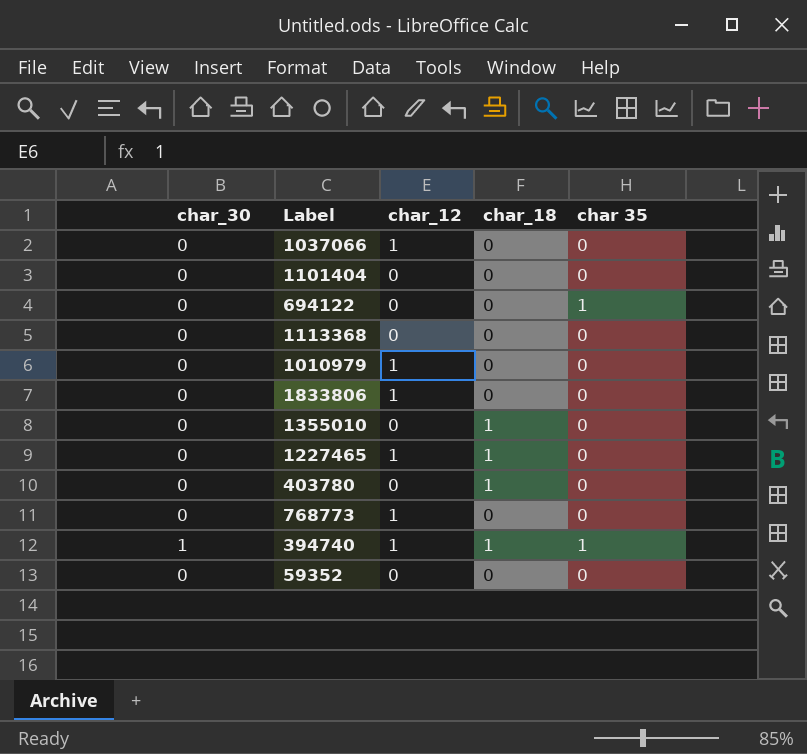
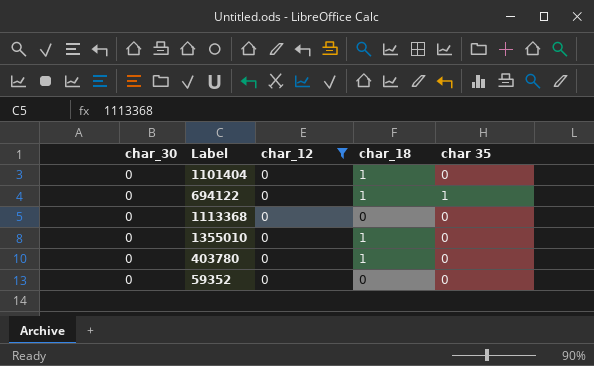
filter: none -> char_12 = 0
1101404 | char_18: 0 -> 1
694122 | char_18: 0 -> 1

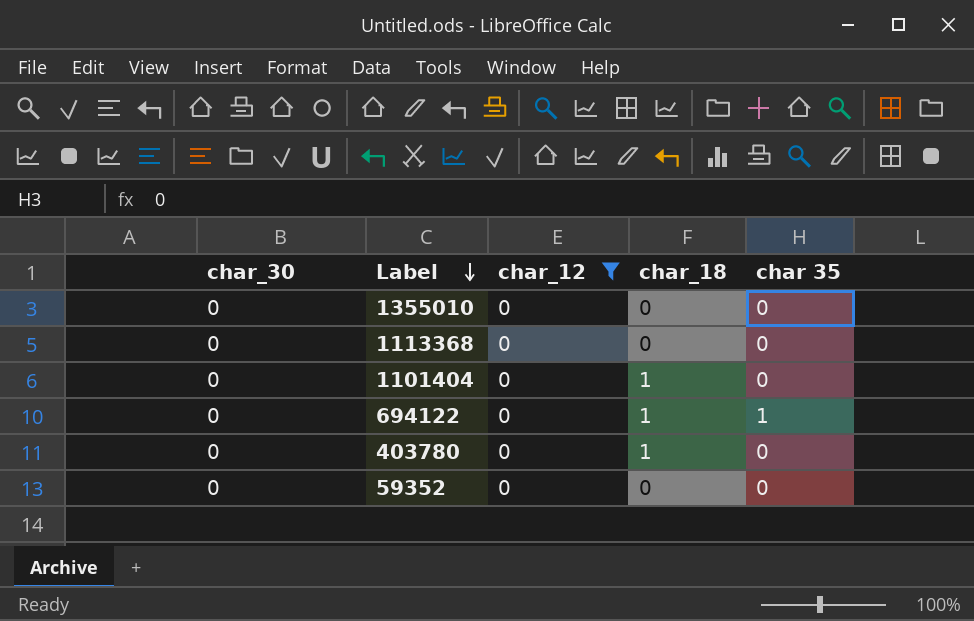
row order: none -> Label descending
1355010 | char_18: 1 -> 0

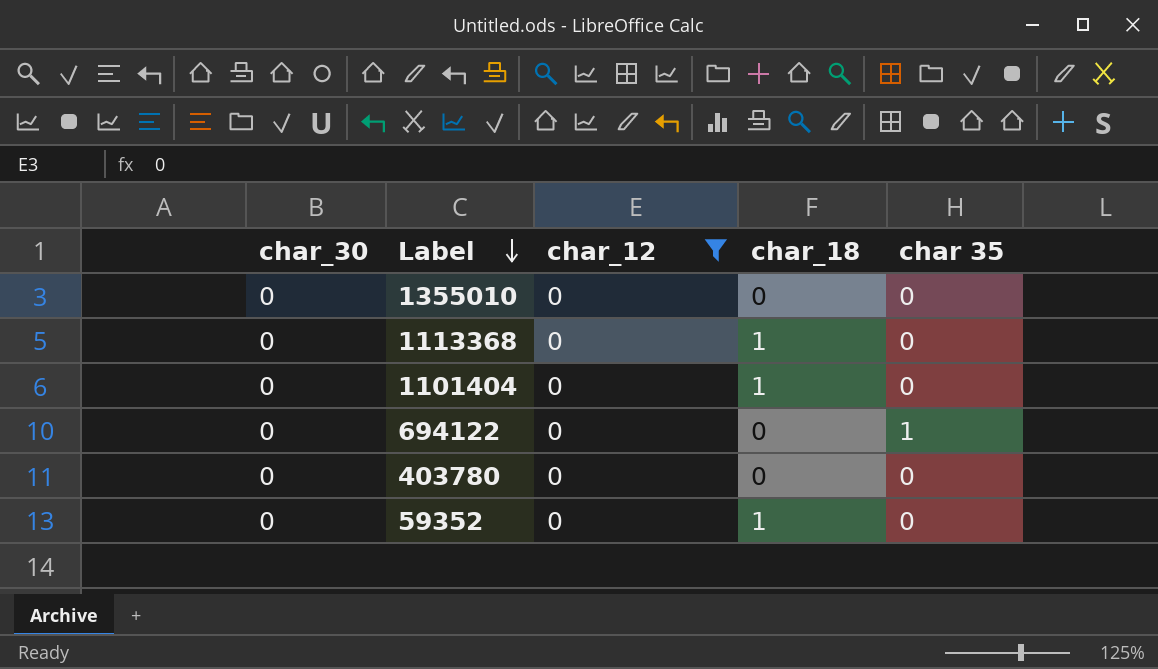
1113368 | char_18: 0 -> 1
694122 | char_18: 1 -> 0
403780 | char_18: 1 -> 0
59352 | char_18: 0 -> 1

